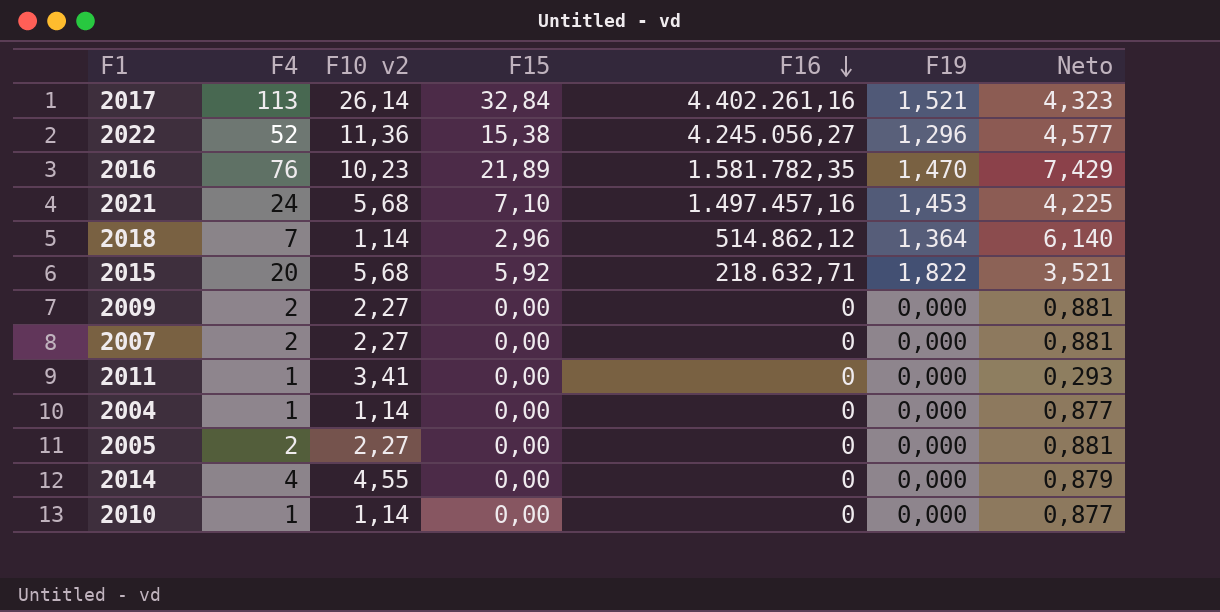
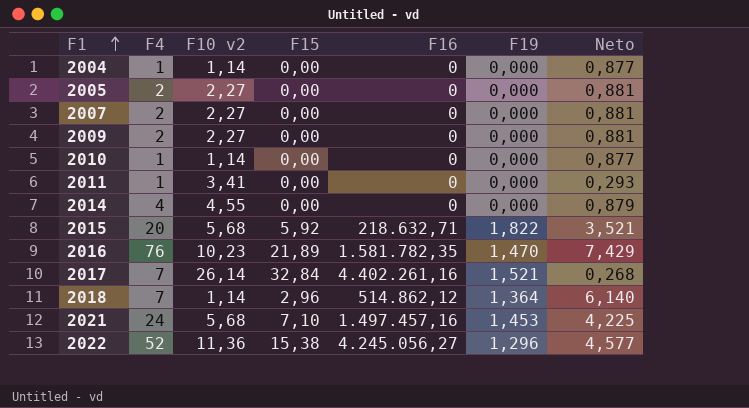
row order: F16 descending -> F1 ascending
2017 | F4: 113 -> 7
2017 | Neto: 4,323 -> 0,268

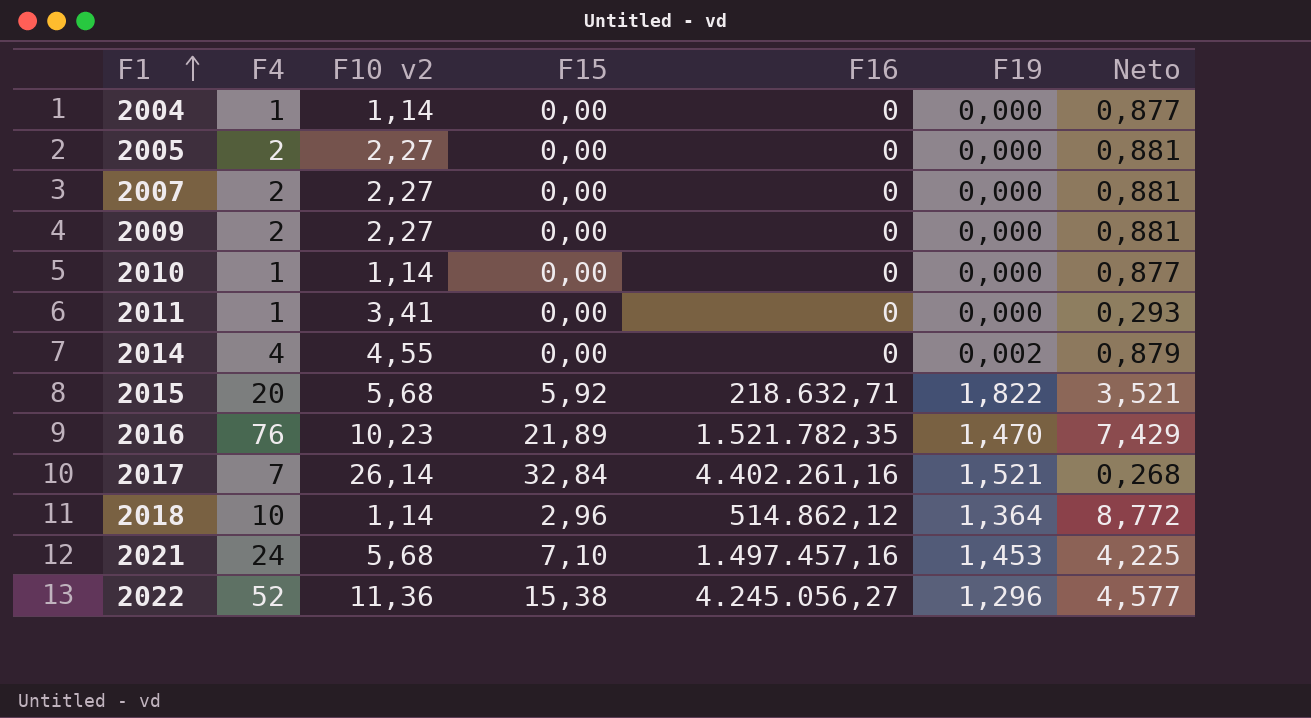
2014 | F19: 0,000 -> 0,002
2016 | F16: 1.581.782,35 -> 1.521.782,35
2018 | F4: 7 -> 10
2018 | Neto: 6,140 -> 8,772

